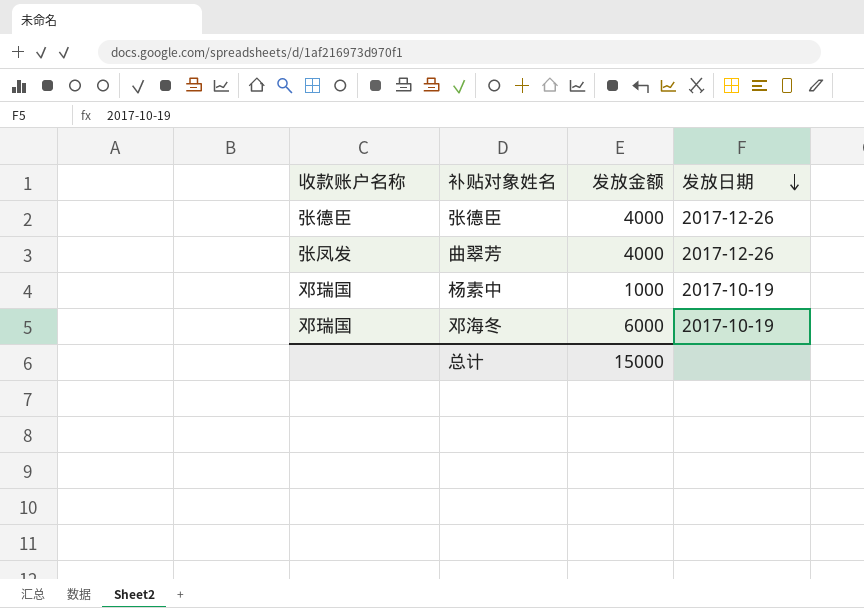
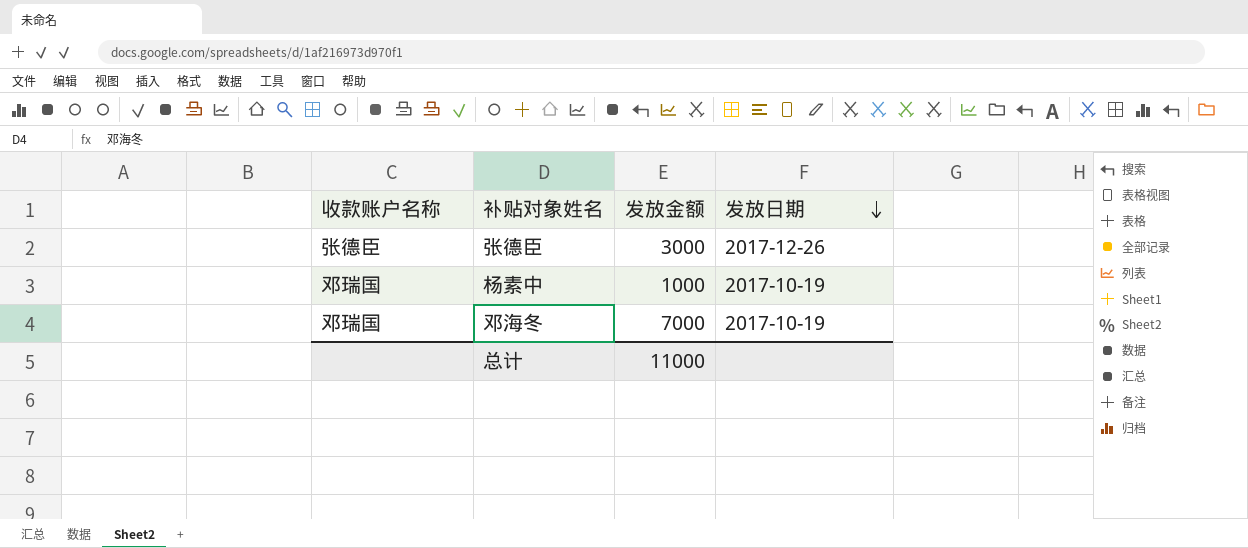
row 曲翠芳: 张凤发 | 4000 | 2017-12-26 -> none
张德臣 | 发放金额: 4000 -> 3000
邓海冬 | 发放金额: 6000 -> 7000
总计 | 发放金额: 15000 -> 11000

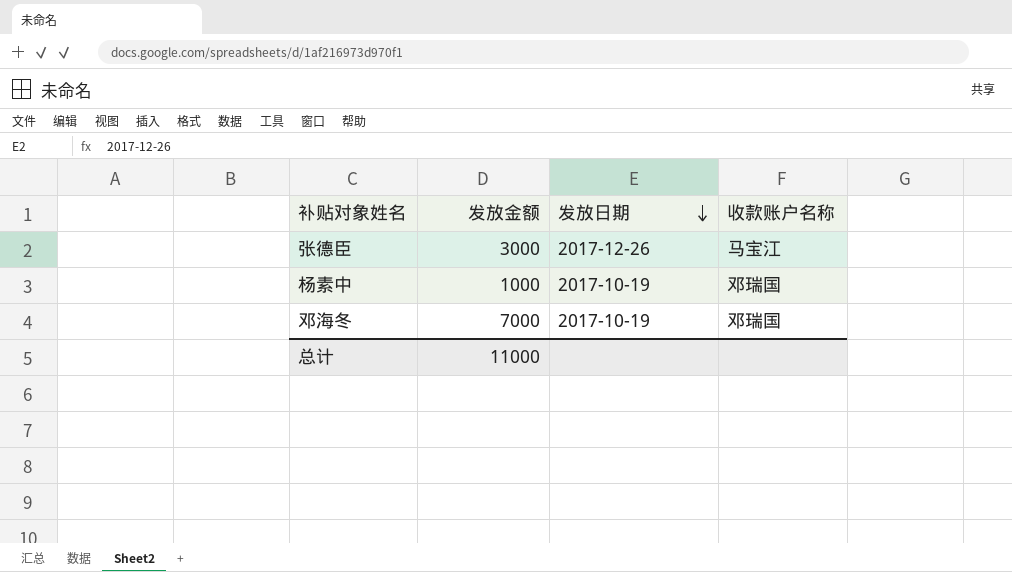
column 收款账户名称 | position: 1 -> 4
张德臣 | 收款账户名称: 张德臣 -> 马宝江

